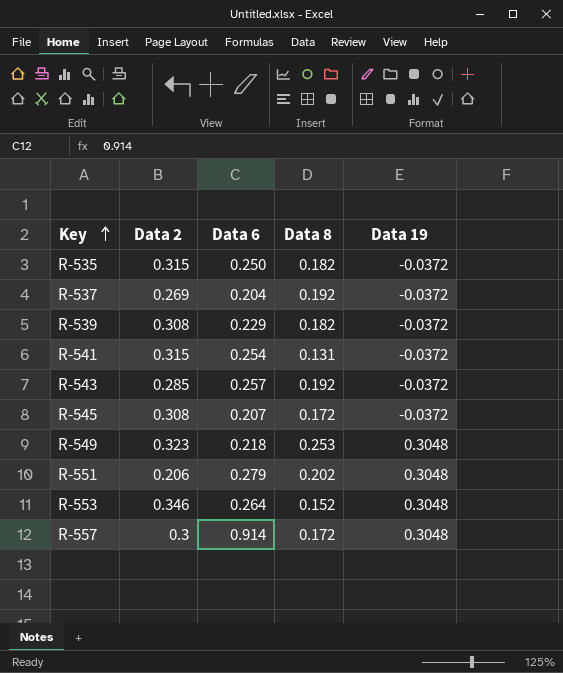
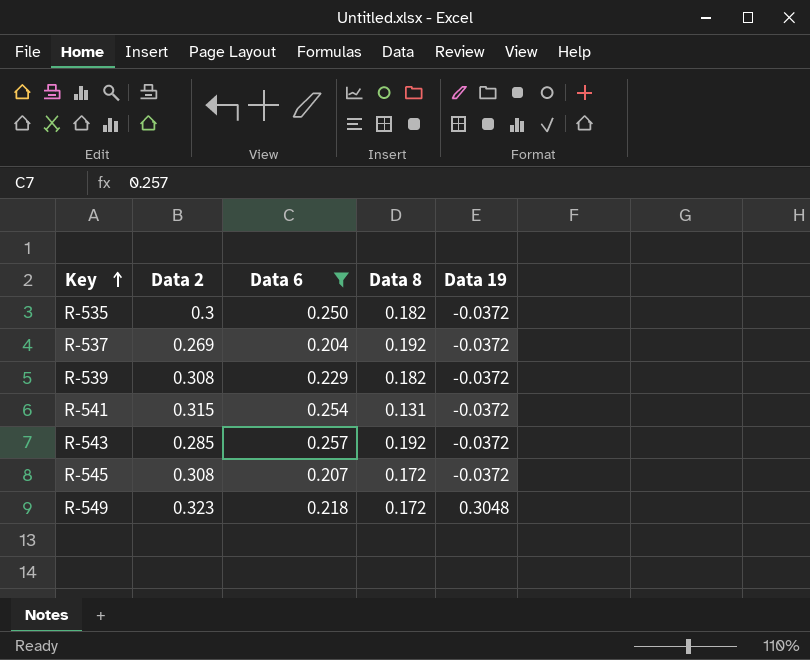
filter: none -> Data 6 <= 0.257
R-535 | Data 2: 0.315 -> 0.3
R-549 | Data 8: 0.253 -> 0.172

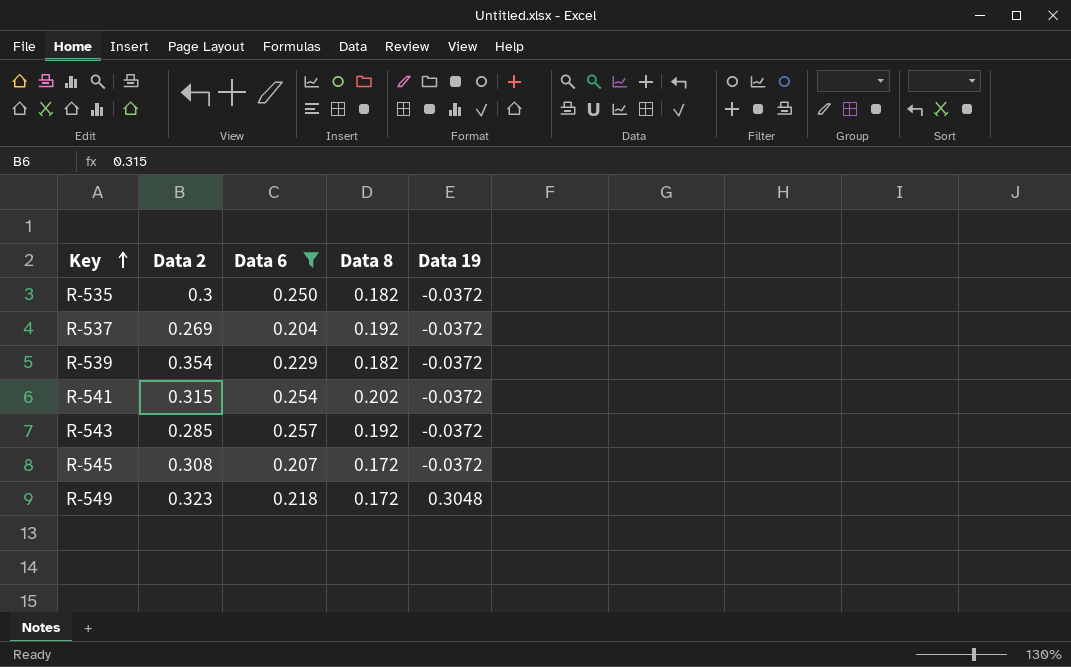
R-539 | Data 2: 0.308 -> 0.354
R-541 | Data 8: 0.131 -> 0.202

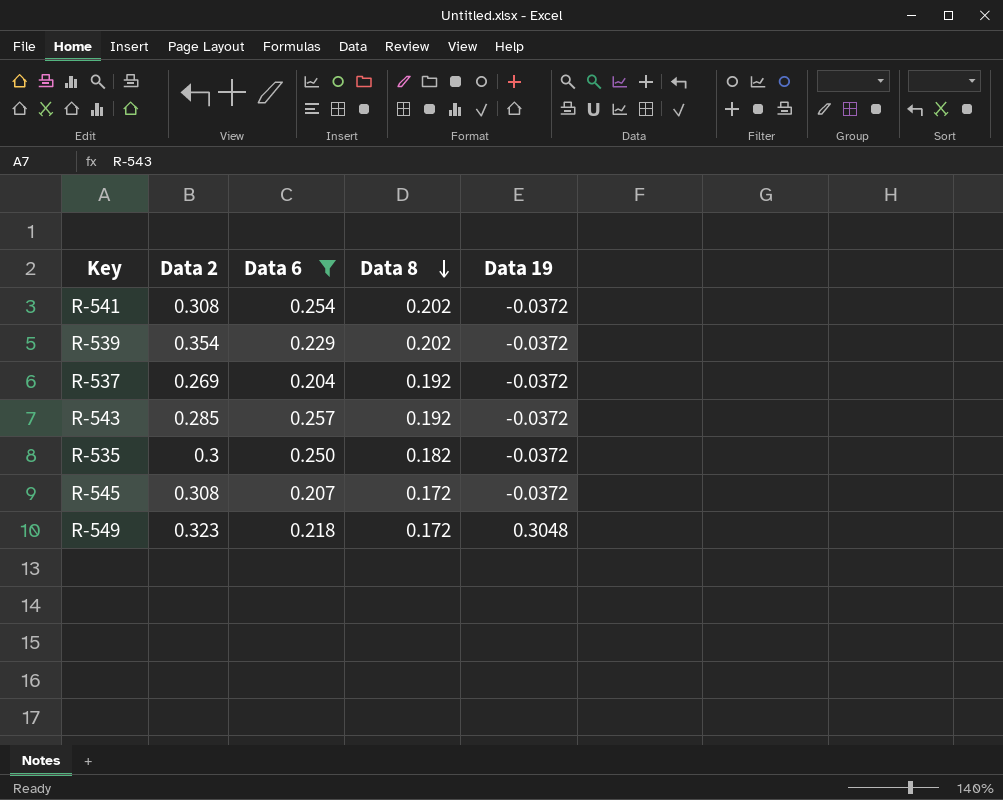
row order: Key ascending -> Data 8 descending
R-541 | Data 2: 0.315 -> 0.308
R-539 | Data 8: 0.182 -> 0.202

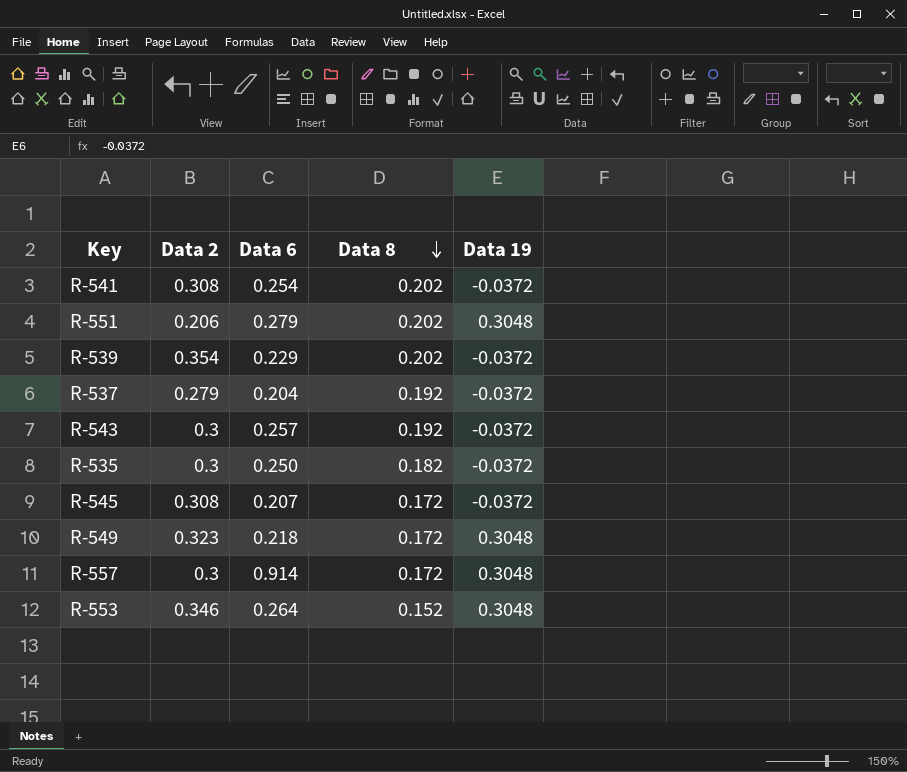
filter: Data 6 <= 0.257 -> none
R-537 | Data 2: 0.269 -> 0.279
R-543 | Data 2: 0.285 -> 0.3

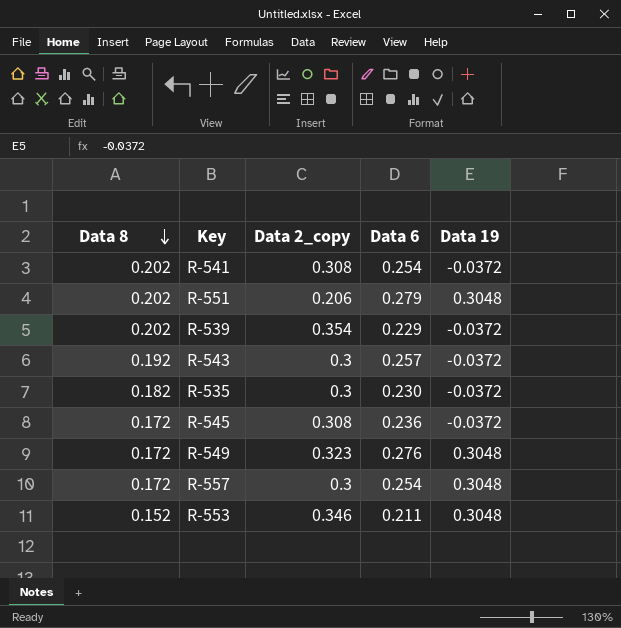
column Data 8 | position: 4 -> 1
column name: Data 2 -> Data 2_copy
row R-537: 0.279 | 0.204 | 0.192 | -0.0372 -> none
R-535 | Data 6: 0.250 -> 0.230
R-545 | Data 6: 0.207 -> 0.236
R-549 | Data 6: 0.218 -> 0.276
R-557 | Data 6: 0.914 -> 0.254
R-553 | Data 6: 0.264 -> 0.211

